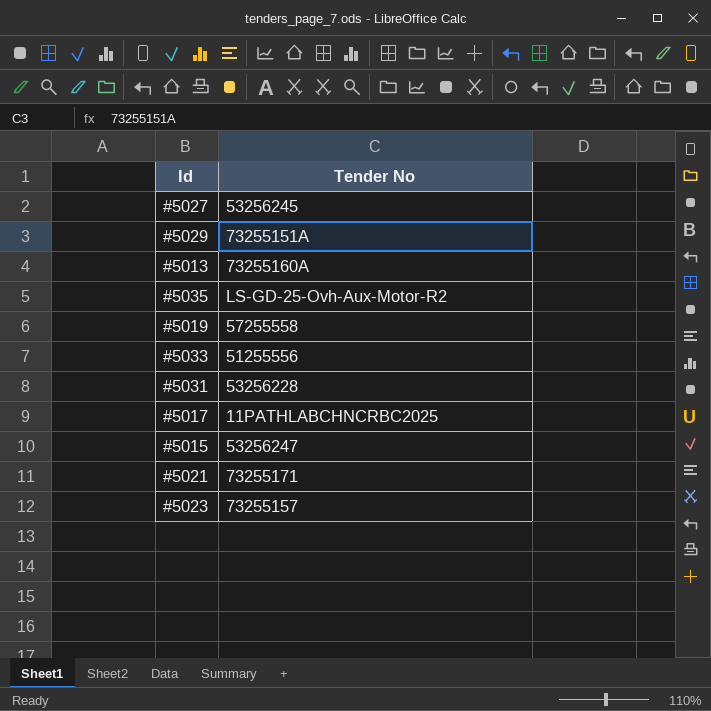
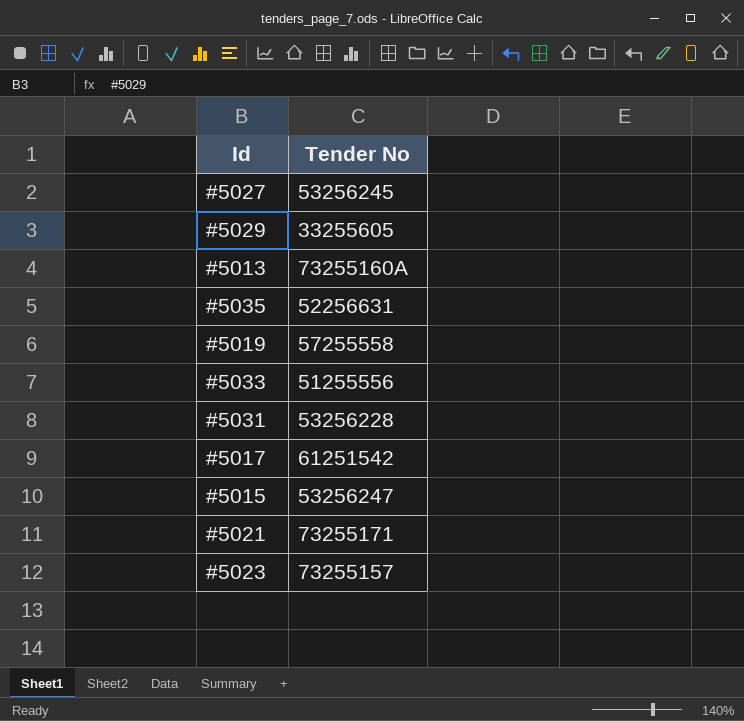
#5029 | Tender No: 73255151A -> 33255605
#5035 | Tender No: LS-GD-25-Ovh-Aux-Motor-R2 -> 52256631
#5017 | Tender No: 11PATHLABCHNCRBC2025 -> 61251542

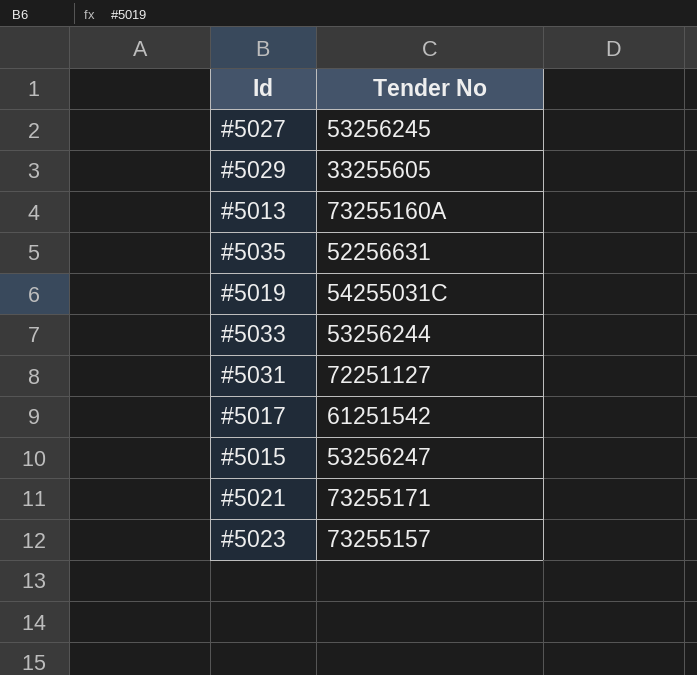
#5019 | Tender No: 57255558 -> 54255031C
#5033 | Tender No: 51255556 -> 53256244
#5031 | Tender No: 53256228 -> 72251127

